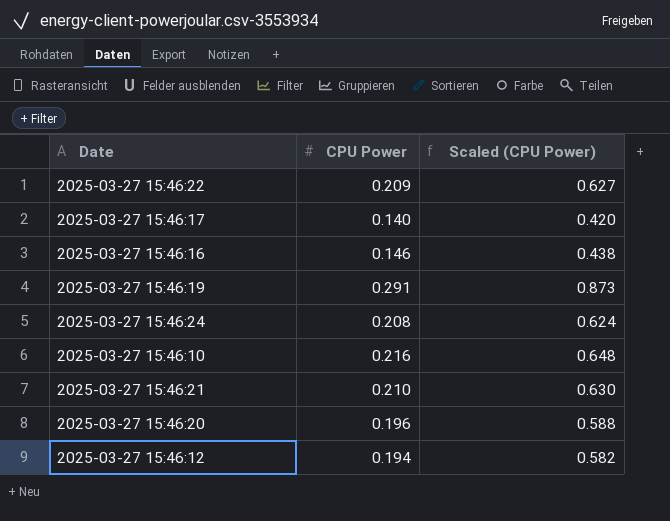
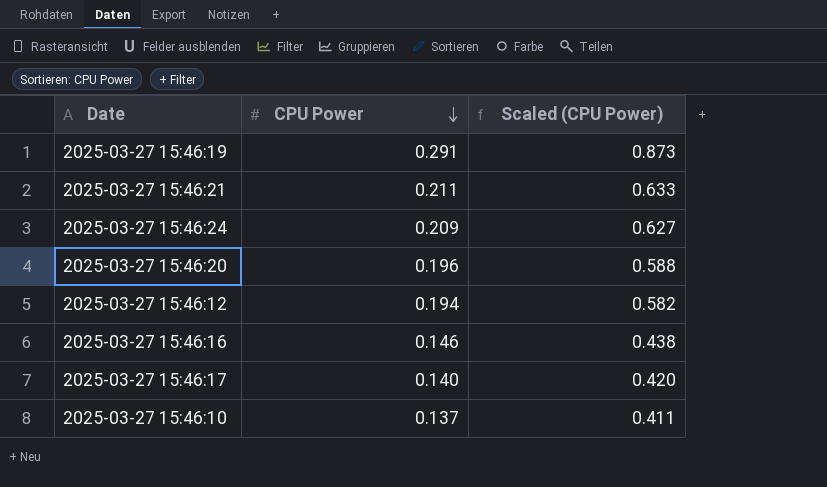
row order: none -> CPU Power descending
row 2025-03-27 15:46:22: 0.209 | 0.627 -> none
2025-03-27 15:46:21 | CPU Power: 0.210 -> 0.211
2025-03-27 15:46:21 | Scaled (CPU Power): 0.630 -> 0.633
2025-03-27 15:46:24 | CPU Power: 0.208 -> 0.209
2025-03-27 15:46:24 | Scaled (CPU Power): 0.624 -> 0.627
2025-03-27 15:46:10 | CPU Power: 0.216 -> 0.137
2025-03-27 15:46:10 | Scaled (CPU Power): 0.648 -> 0.411

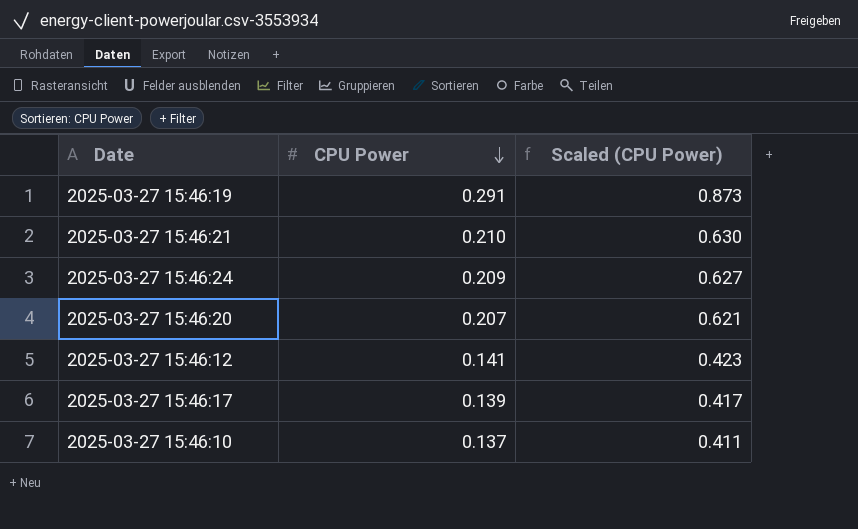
row 2025-03-27 15:46:16: 0.146 | 0.438 -> none
2025-03-27 15:46:21 | CPU Power: 0.211 -> 0.210
2025-03-27 15:46:21 | Scaled (CPU Power): 0.633 -> 0.630
2025-03-27 15:46:20 | CPU Power: 0.196 -> 0.207
2025-03-27 15:46:20 | Scaled (CPU Power): 0.588 -> 0.621
2025-03-27 15:46:12 | CPU Power: 0.194 -> 0.141
2025-03-27 15:46:12 | Scaled (CPU Power): 0.582 -> 0.423
2025-03-27 15:46:17 | CPU Power: 0.140 -> 0.139
2025-03-27 15:46:17 | Scaled (CPU Power): 0.420 -> 0.417

